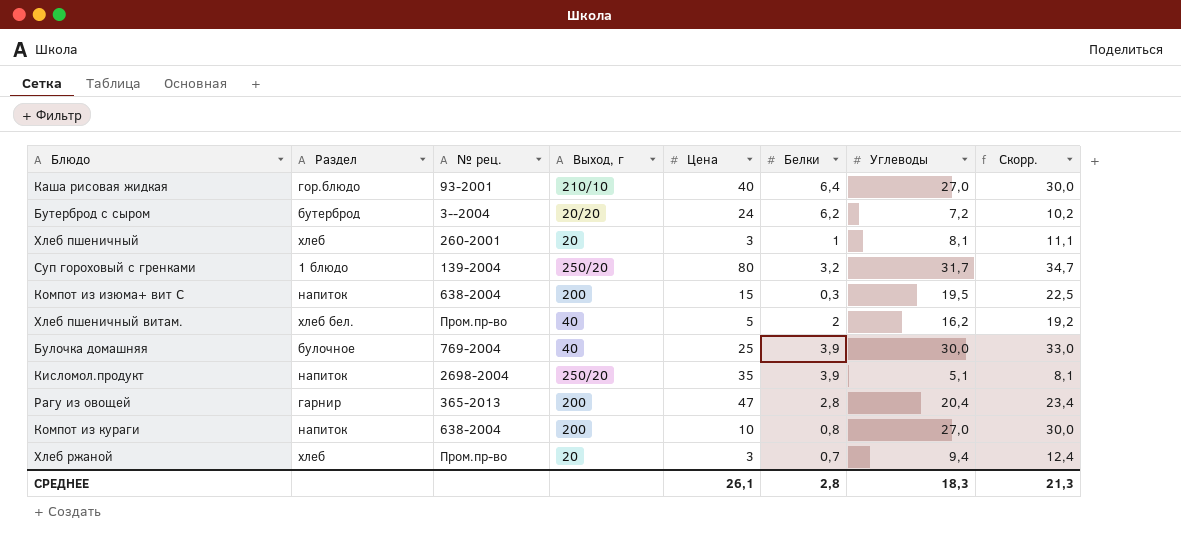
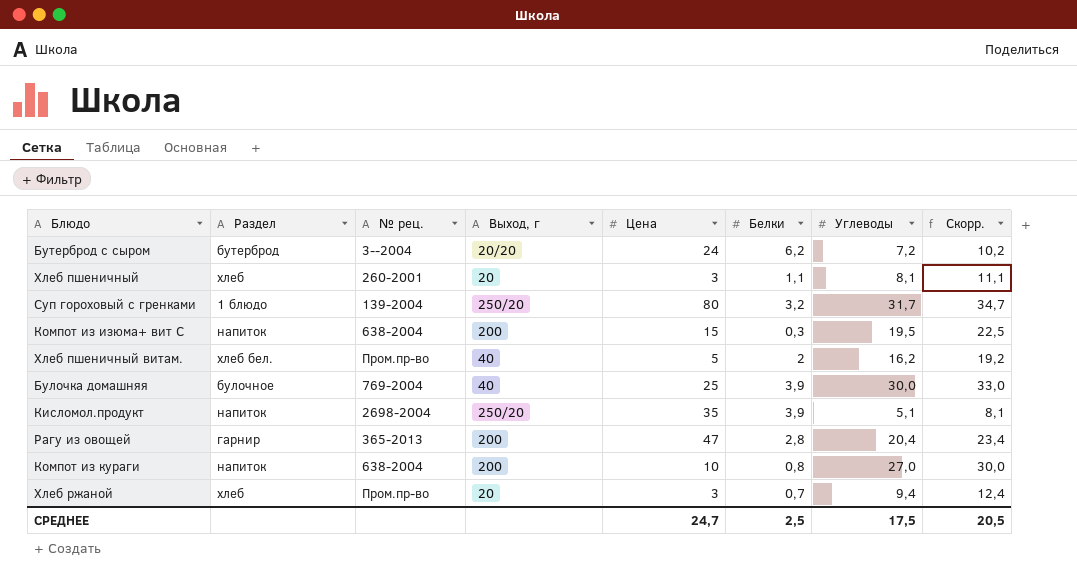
row Каша рисовая жидкая: гор.блюдо | 93-2001 | 210/10 | 40 | 6,4 | 27,0 | 30,0 -> none
Хлеб пшеничный | Белки: 1 -> 1,1
СРЕДНЕЕ | Цена: 26,1 -> 24,7
СРЕДНЕЕ | Белки: 2,8 -> 2,5
СРЕДНЕЕ | Углеводы: 18,3 -> 17,5
СРЕДНЕЕ | Скорр.: 21,3 -> 20,5

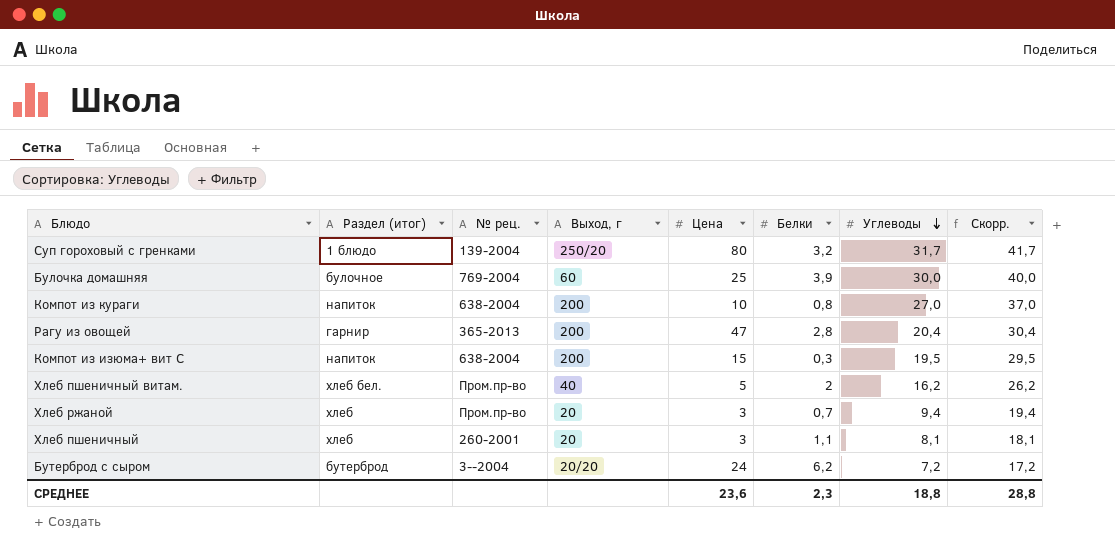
row order: none -> Углеводы descending
column name: Раздел -> Раздел (итог)
column Скорр. | formula: [Углеводы] + 3 -> [Углеводы] + 10
row Кисломол.продукт: напиток | 2698-2004 | 250/20 | 35 | 3,9 | 5,1 | 8,1 -> none
Булочка домашняя | Выход, г: 40 -> 60
СРЕДНЕЕ | Цена: 24,7 -> 23,6
СРЕДНЕЕ | Белки: 2,5 -> 2,3
СРЕДНЕЕ | Углеводы: 17,5 -> 18,8
СРЕДНЕЕ | Скорр.: 20,5 -> 28,8

